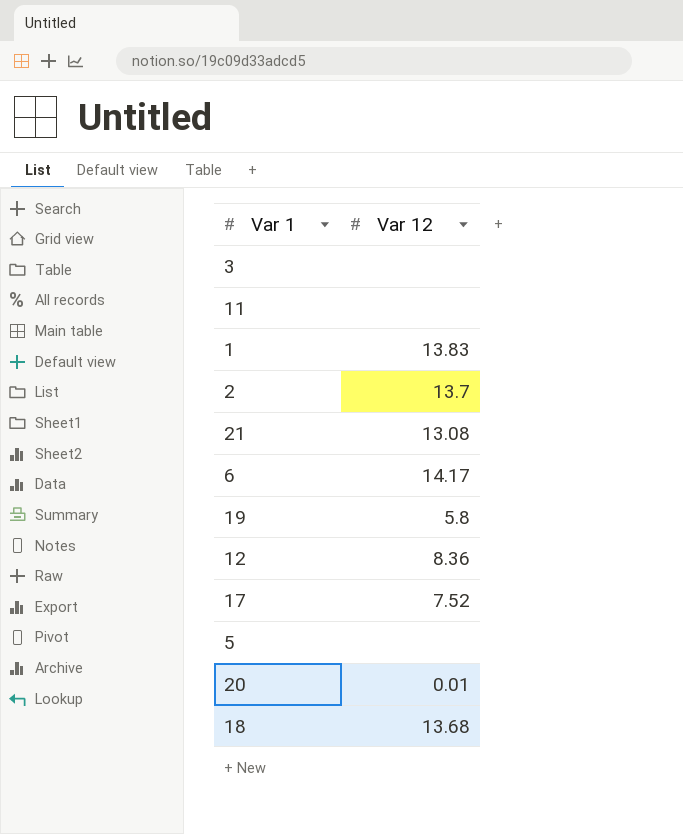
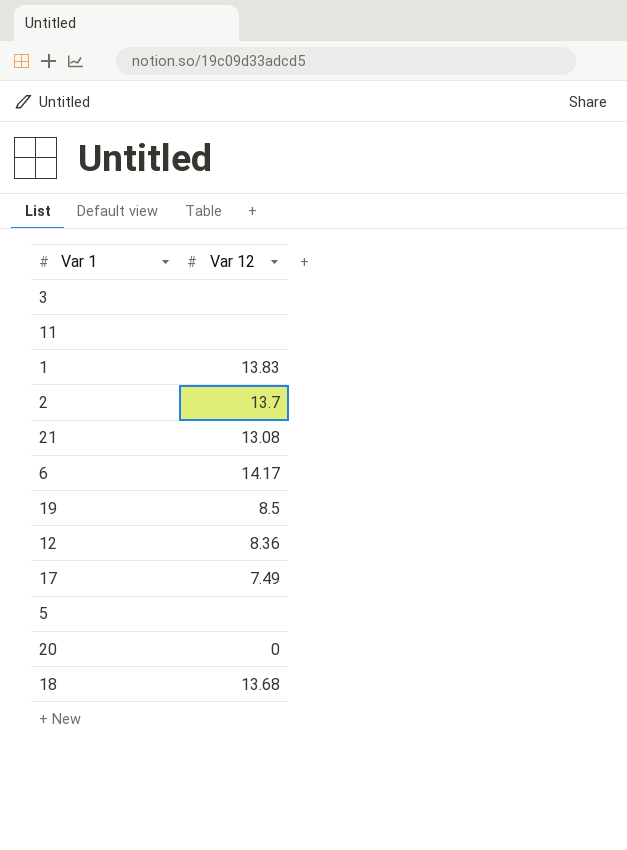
19 | Var 12: 5.8 -> 8.5
17 | Var 12: 7.52 -> 7.49
20 | Var 12: 0.01 -> 0

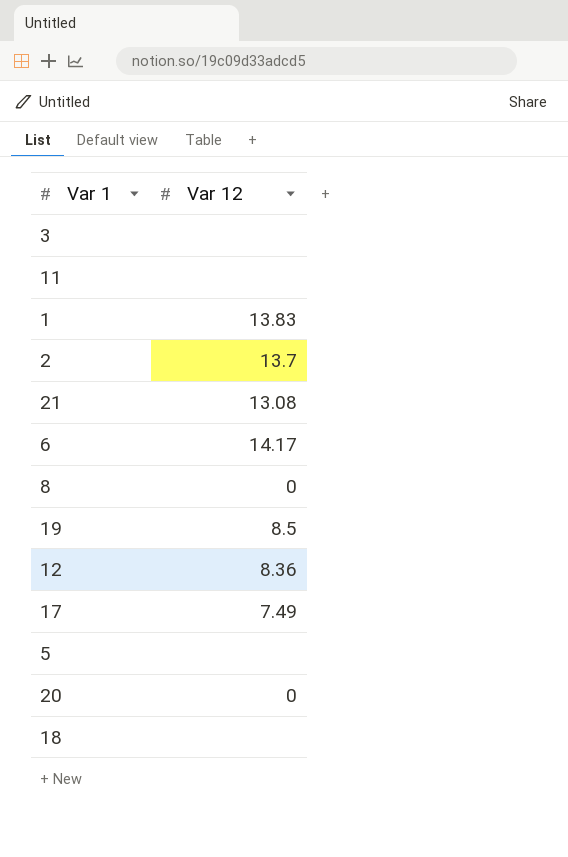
row 8: none -> 0
18 | Var 12: 13.68 -> none

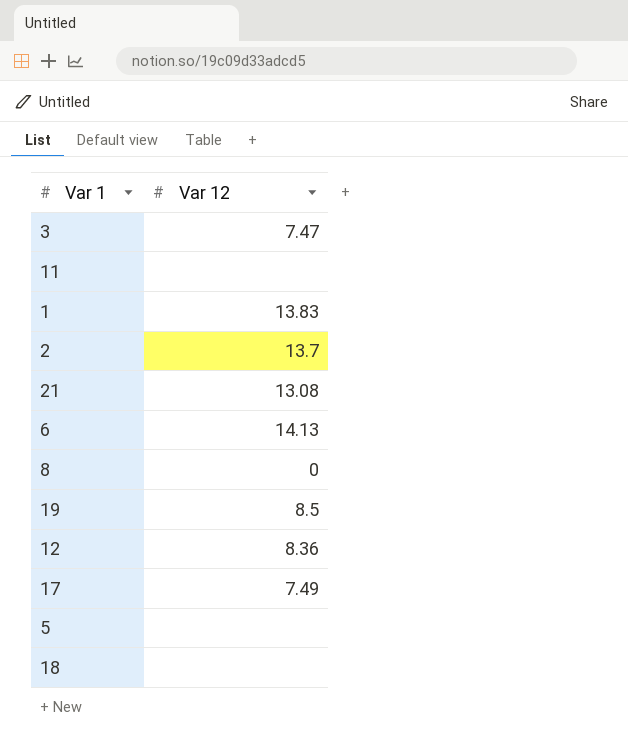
row 20: 0 -> none
3 | Var 12: none -> 7.47
6 | Var 12: 14.17 -> 14.13

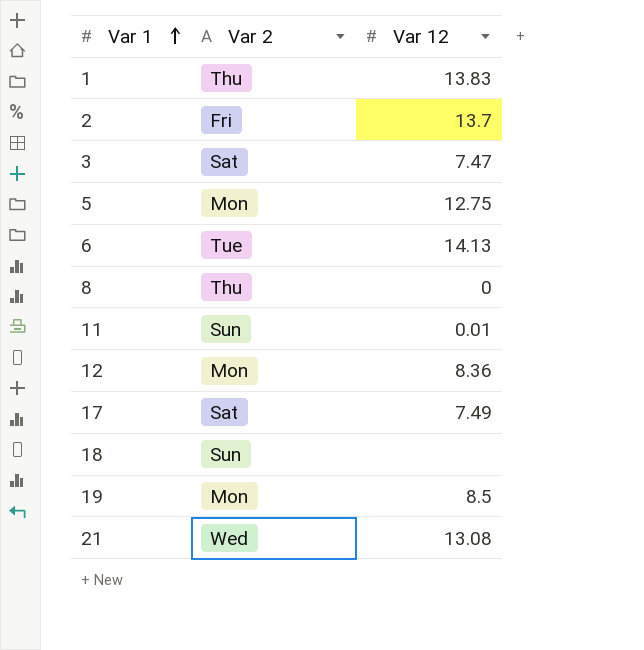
row order: none -> Var 1 ascending
column Var 2 | position: none -> 2
5 | Var 12: none -> 12.75
11 | Var 12: none -> 0.01

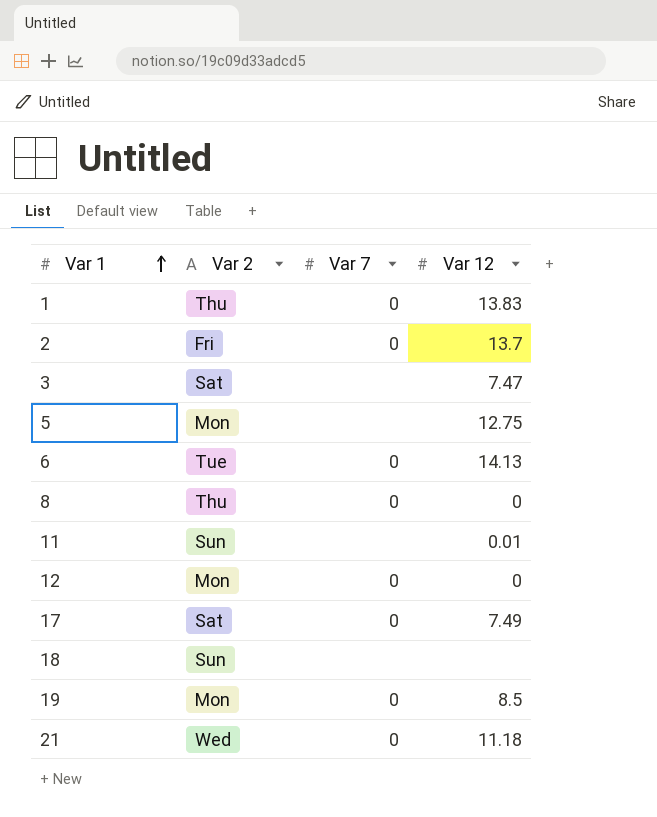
column Var 7 | position: none -> 3
12 | Var 12: 8.36 -> 0
21 | Var 12: 13.08 -> 11.18

